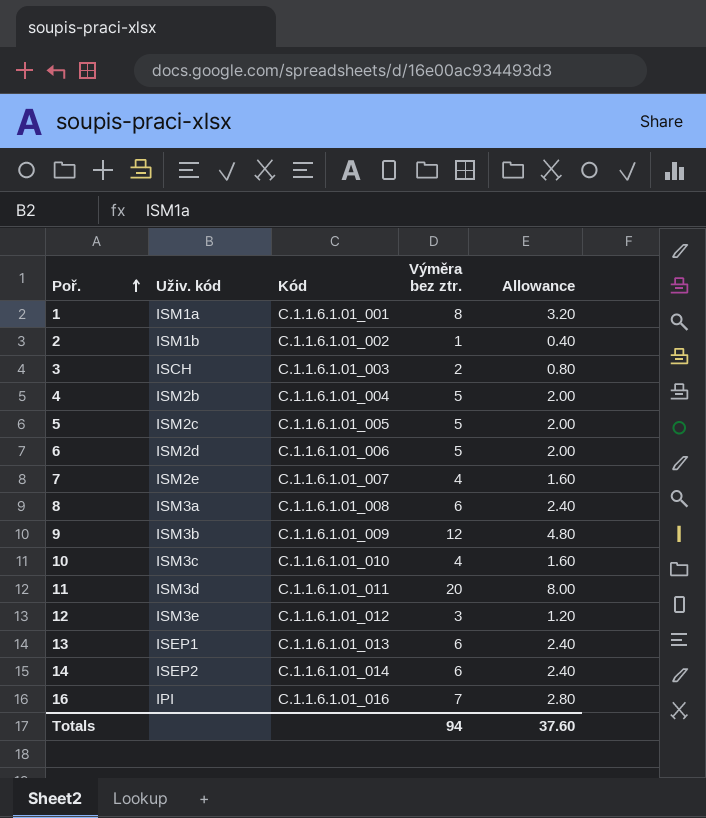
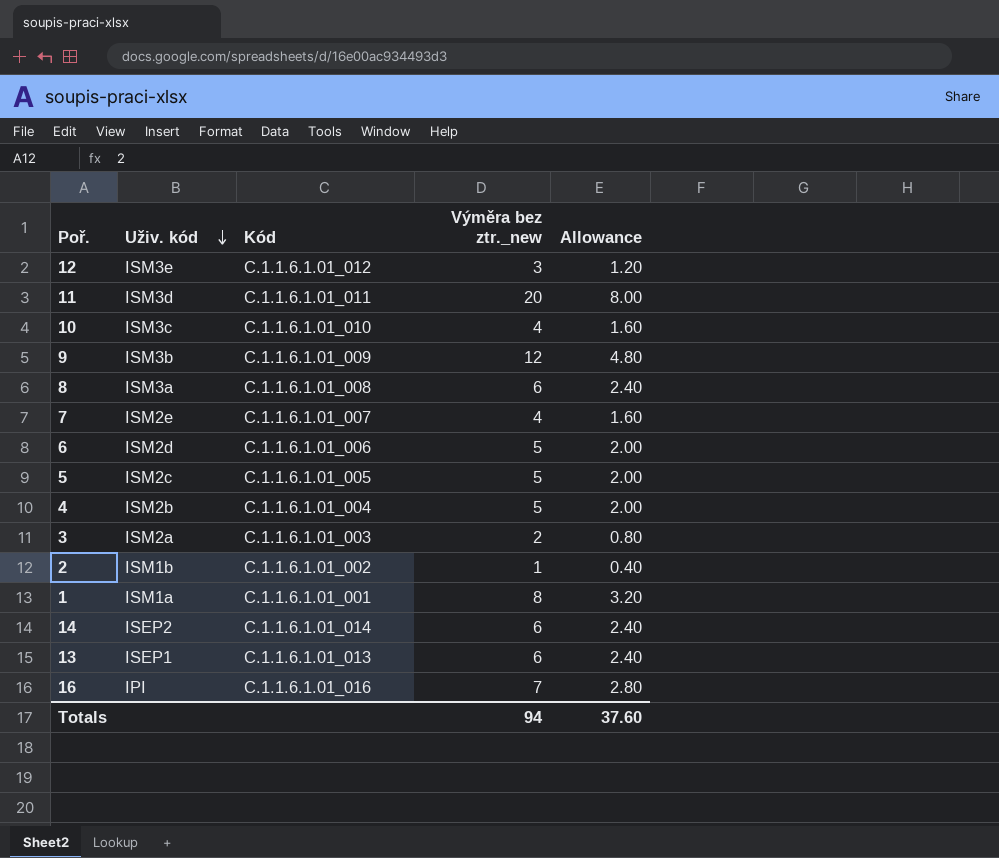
row order: Poř. ascending -> Uživ. kód descending
column name: Výměra bez ztr. -> Výměra bez ztr._new
3 | Uživ. kód: ISCH -> ISM2a

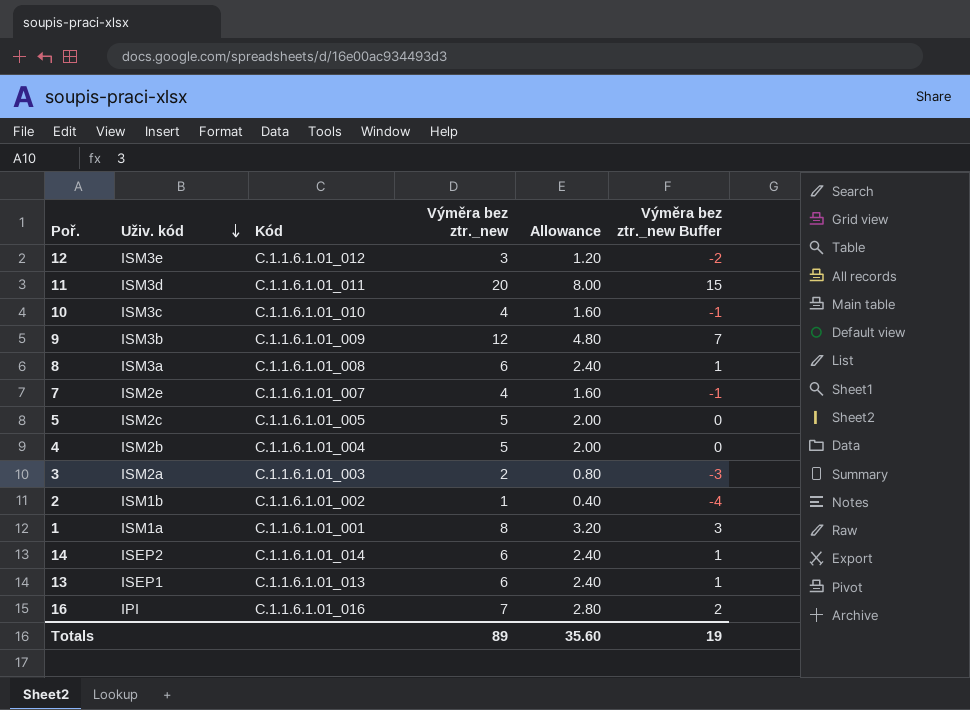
column Výměra bez ztr._new Buffer | formula: none -> [Výměra bez ztr._new] - 5
row 6: ISM2d | C.1.1.6.1.01_006 | 5 | 2.00 -> none
Totals | Výměra bez ztr._new: 94 -> 89
Totals | Allowance: 37.60 -> 35.60

